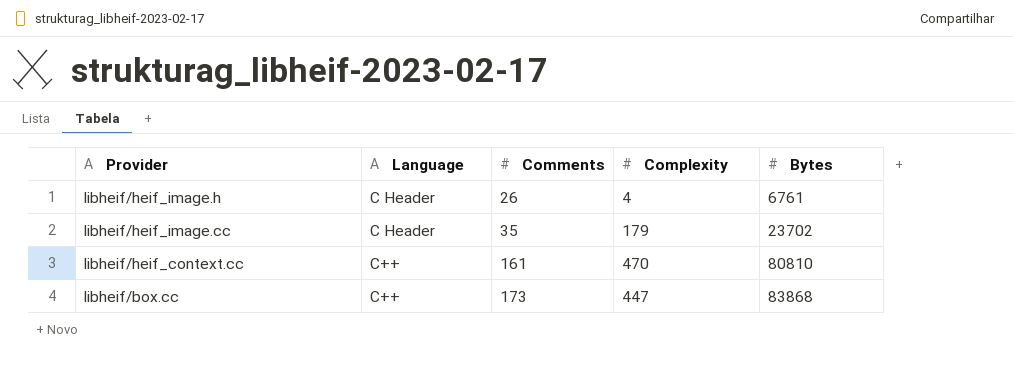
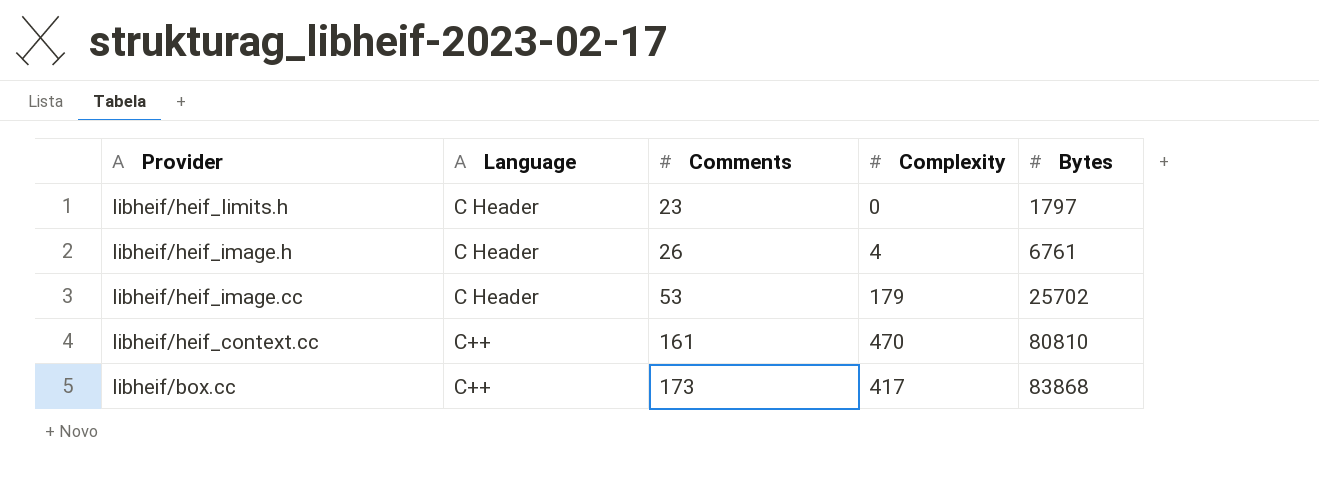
row libheif/heif_limits.h: none -> C Header | 23 | 0 | 1797
libheif/heif_image.cc | Comments: 35 -> 53
libheif/heif_image.cc | Bytes: 23702 -> 25702
libheif/box.cc | Complexity: 447 -> 417

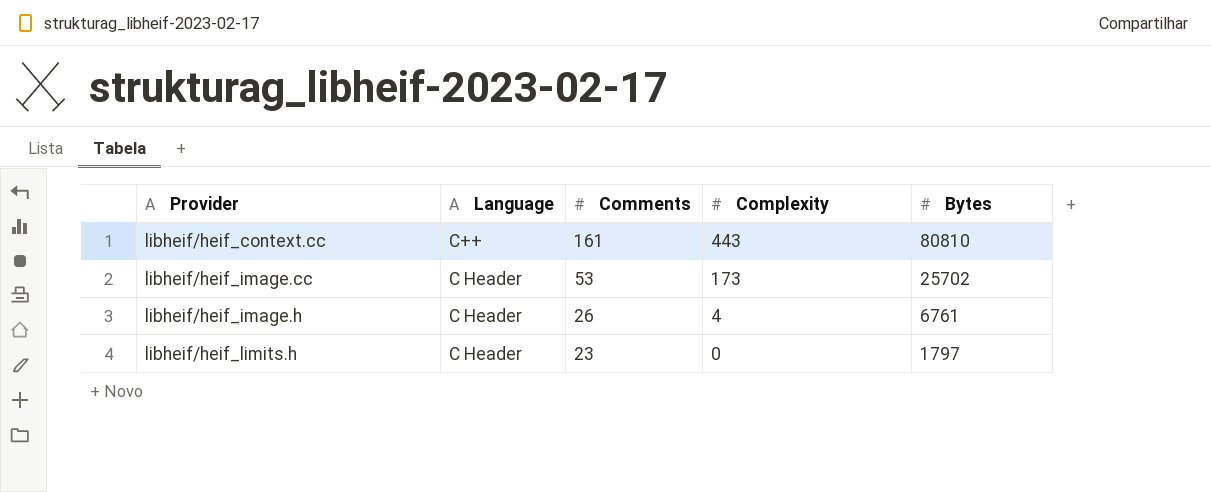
row order: Provider descending -> Provider ascending
row libheif/box.cc: C++ | 173 | 417 | 83868 -> none
libheif/heif_context.cc | Complexity: 470 -> 443
libheif/heif_image.cc | Complexity: 179 -> 173

